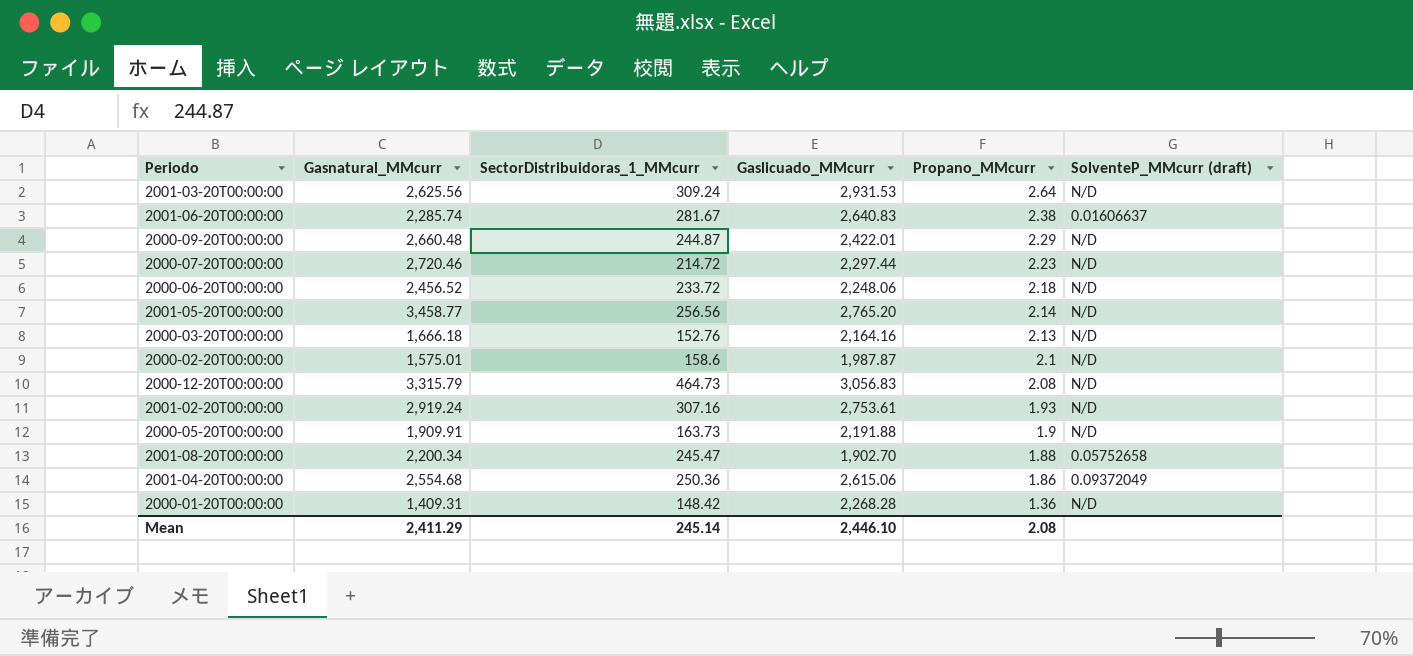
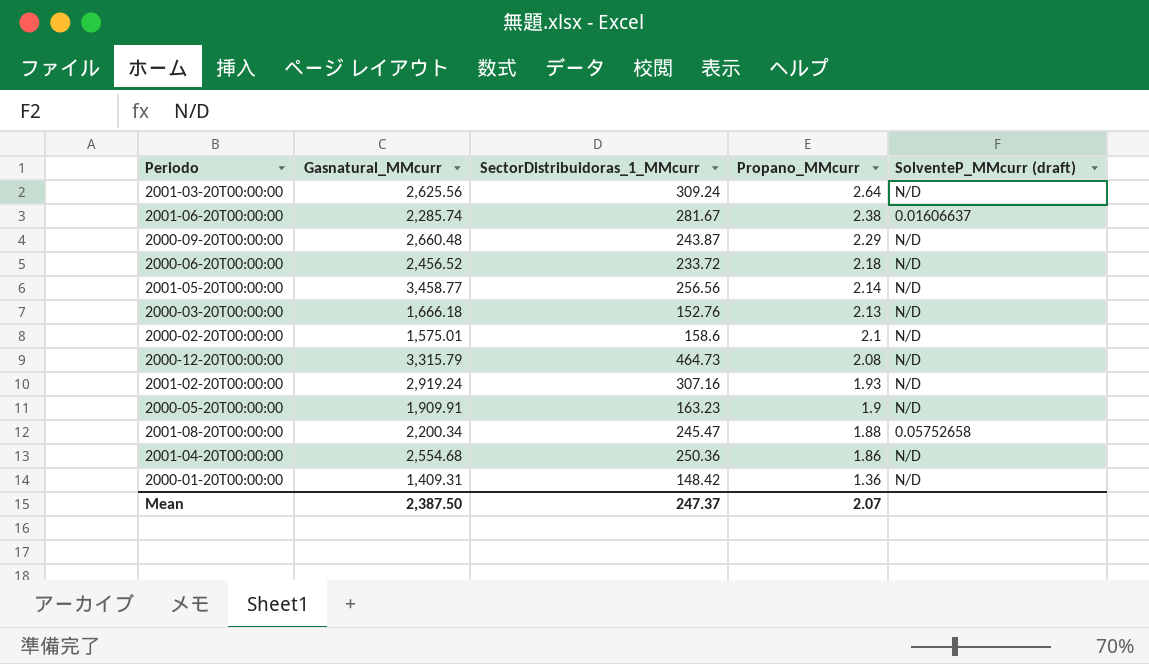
column Gaslicuado_MMcurr | position: 4 -> none
row 2000-07-20T00:00:00: 2,720.46 | 214.72 | 2,297.44 | 2.23 | N/D -> none
2000-09-20T00:00:00 | SectorDistribuidoras_1_MMcurr: 244.87 -> 243.87
2000-05-20T00:00:00 | SectorDistribuidoras_1_MMcurr: 163.73 -> 163.23
2001-04-20T00:00:00 | SolventeP_MMcurr (draft): 0.09372049 -> N/D
Mean | Gasnatural_MMcurr: 2,411.29 -> 2,387.50
Mean | SectorDistribuidoras_1_MMcurr: 245.14 -> 247.37
Mean | Propano_MMcurr: 2.08 -> 2.07

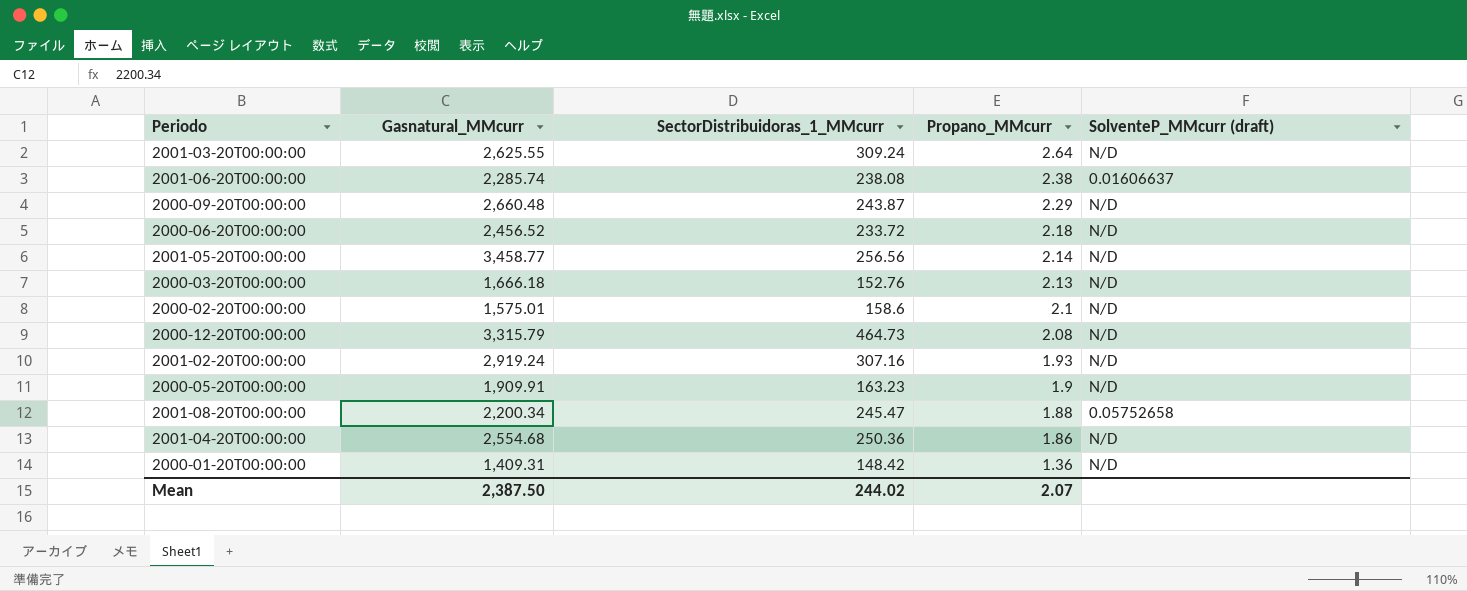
2001-03-20T00:00:00 | Gasnatural_MMcurr: 2,625.56 -> 2,625.55
2001-06-20T00:00:00 | SectorDistribuidoras_1_MMcurr: 281.67 -> 238.08
Mean | SectorDistribuidoras_1_MMcurr: 247.37 -> 244.02

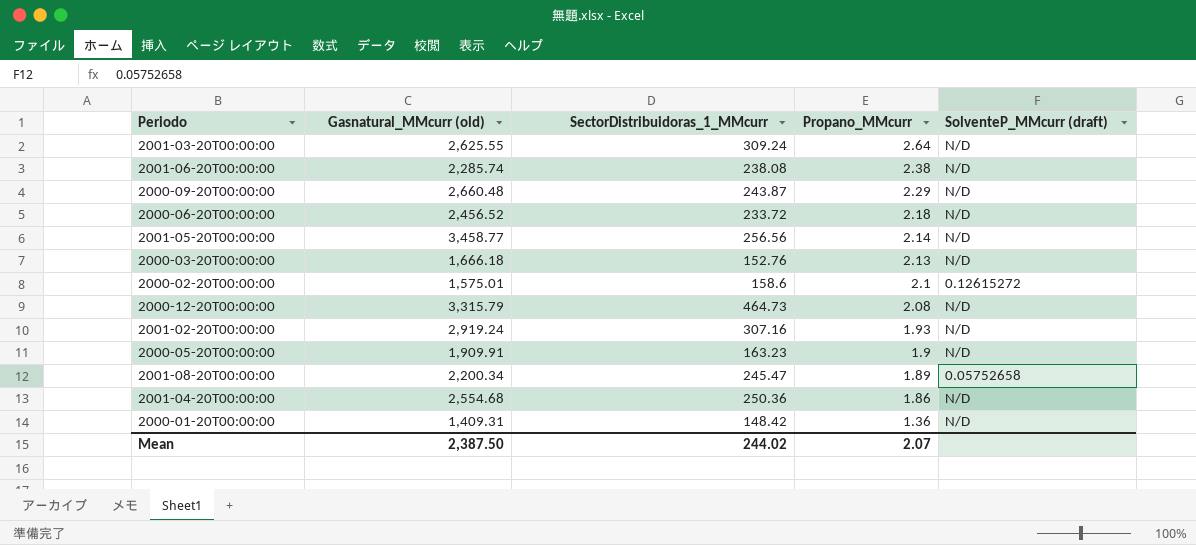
column name: Gasnatural_MMcurr -> Gasnatural_MMcurr (old)
2001-06-20T00:00:00 | SolventeP_MMcurr (draft): 0.01606637 -> N/D
2000-02-20T00:00:00 | SolventeP_MMcurr (draft): N/D -> 0.12615272
2001-08-20T00:00:00 | Propano_MMcurr: 1.88 -> 1.89

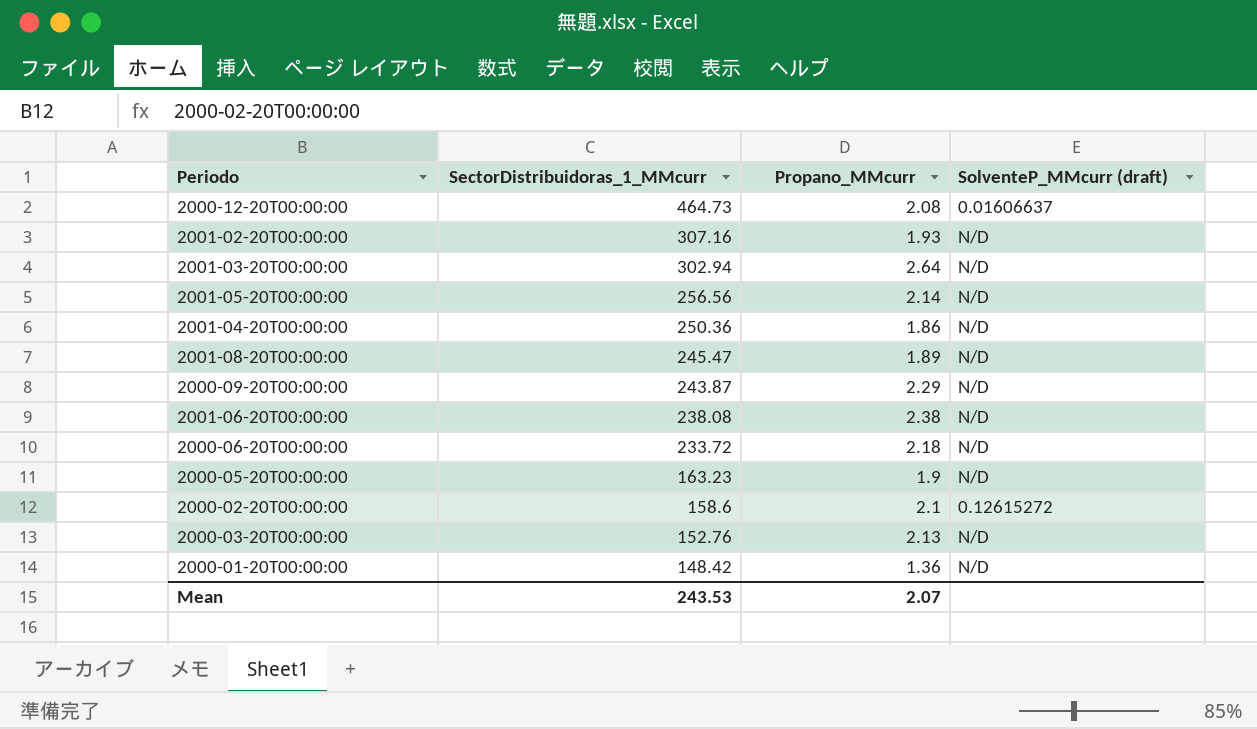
row order: Propano_MMcurr descending -> SectorDistribuidoras_1_MMcurr descending
column Gasnatural_MMcurr (old) | position: 2 -> none
2000-12-20T00:00:00 | SolventeP_MMcurr (draft): N/D -> 0.01606637
2001-03-20T00:00:00 | SectorDistribuidoras_1_MMcurr: 309.24 -> 302.94
2001-08-20T00:00:00 | SolventeP_MMcurr (draft): 0.05752658 -> N/D
Mean | SectorDistribuidoras_1_MMcurr: 244.02 -> 243.53

